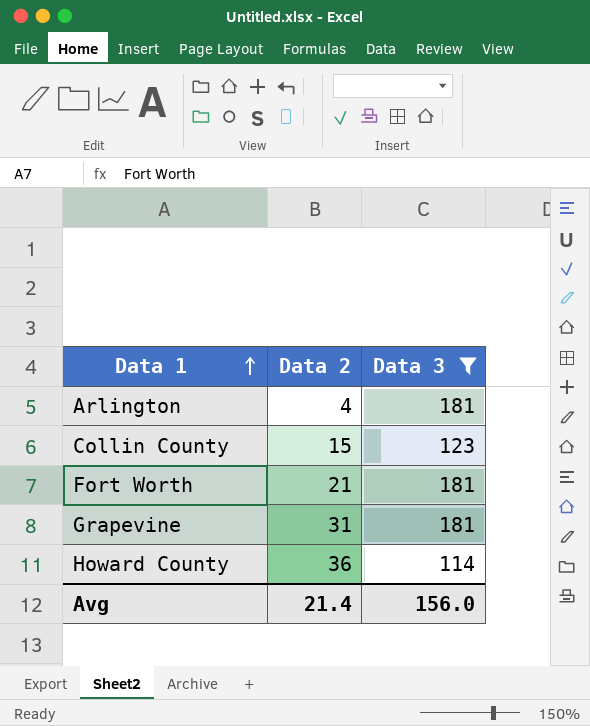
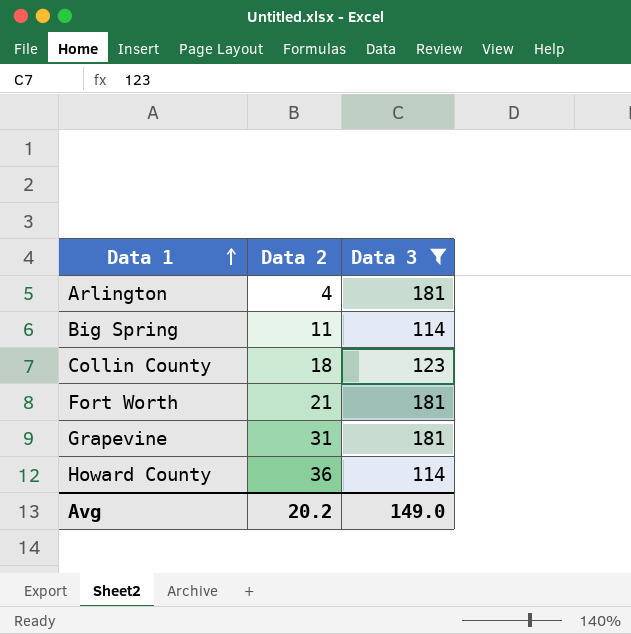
row Big Spring: none -> 11 | 114
Collin County | Data 2: 15 -> 18
Avg | Data 2: 21.4 -> 20.2
Avg | Data 3: 156.0 -> 149.0

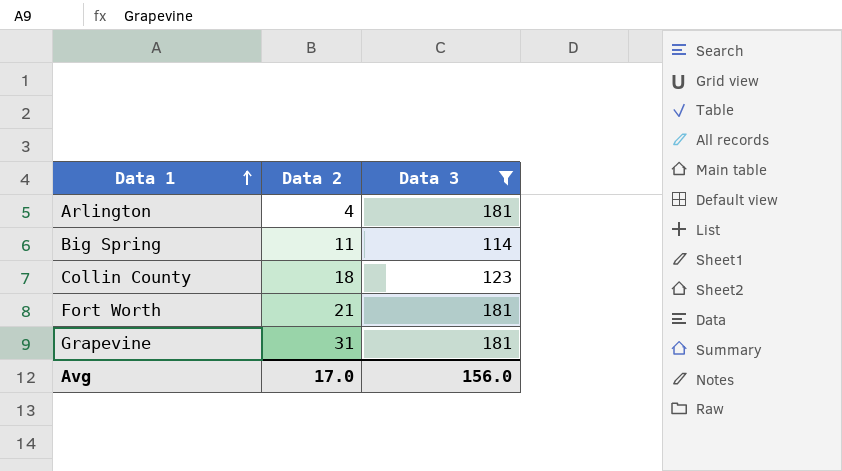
row Howard County: 36 | 114 -> none
Avg | Data 2: 20.2 -> 17.0
Avg | Data 3: 149.0 -> 156.0

